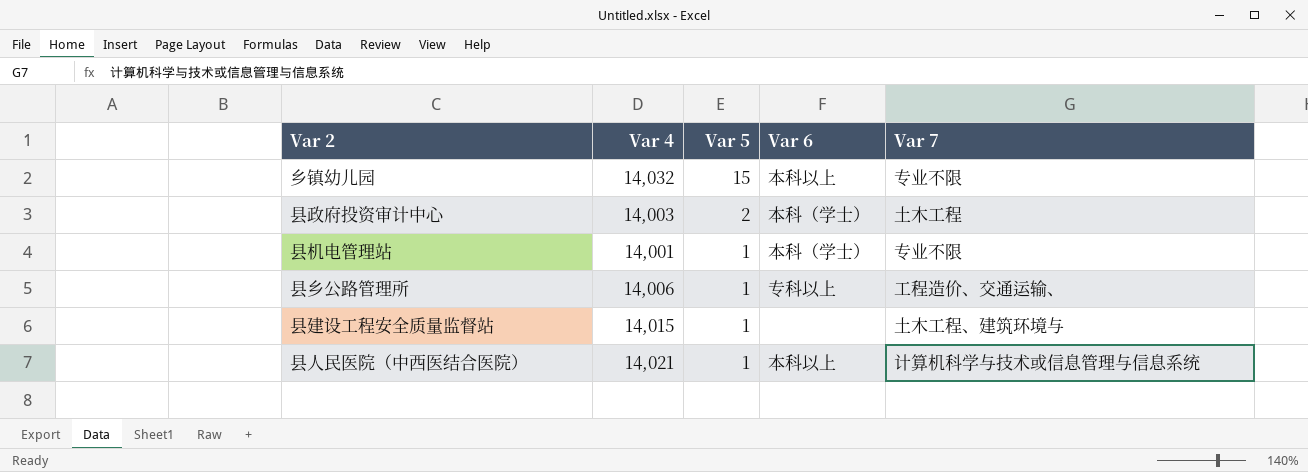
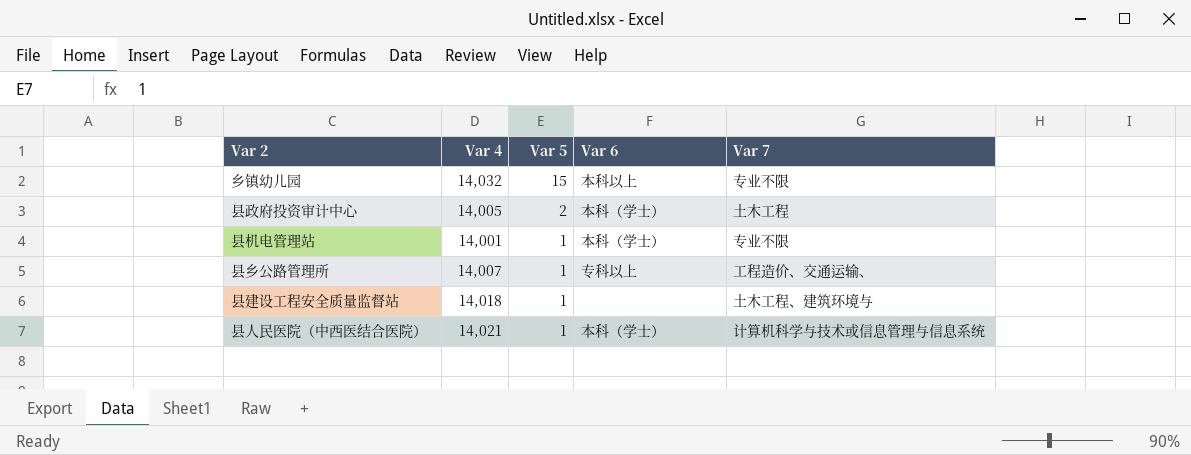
县政府投资审计中心 | Var 4: 14,003 -> 14,005
县乡公路管理所 | Var 4: 14,006 -> 14,007
县建设工程安全质量监督站 | Var 4: 14,015 -> 14,018
县人民医院（中西医结合医院） | Var 6: 本科以上 -> 本科（学士）

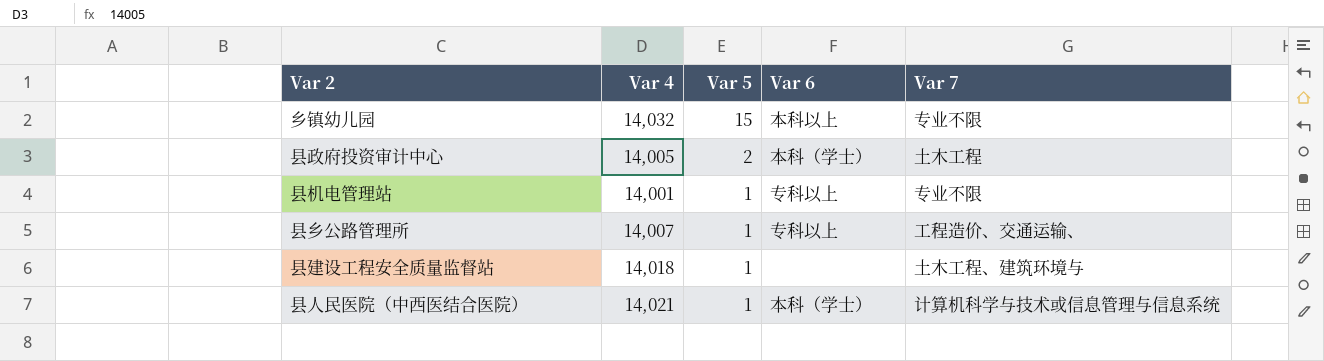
县机电管理站 | Var 6: 本科（学士） -> 专科以上

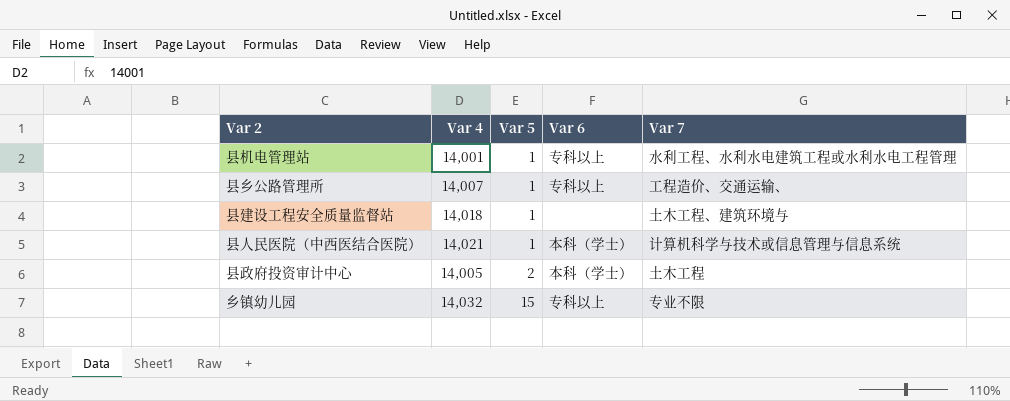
row order: Var 5 descending -> Var 5 ascending
县机电管理站 | Var 7: 专业不限 -> 水利工程、水利水电建筑工程或水利水电工程管理
乡镇幼儿园 | Var 6: 本科以上 -> 专科以上

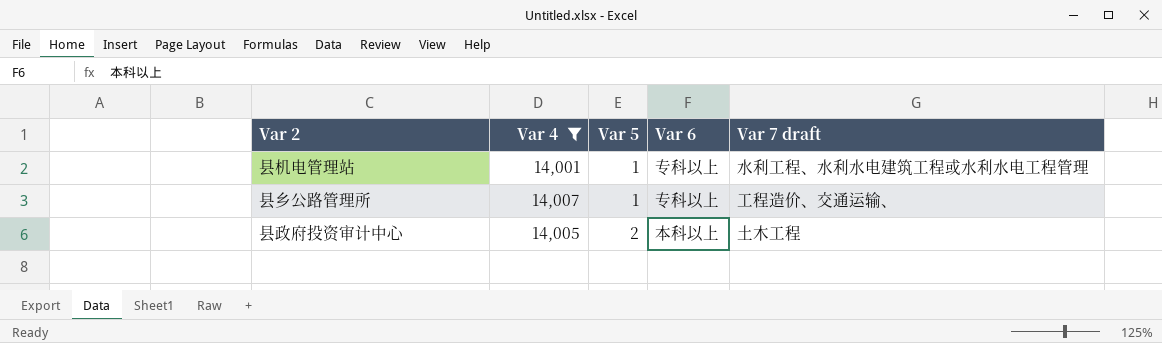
filter: none -> Var 4 <= 14,007
column name: Var 7 -> Var 7 draft
县政府投资审计中心 | Var 6: 本科（学士） -> 本科以上

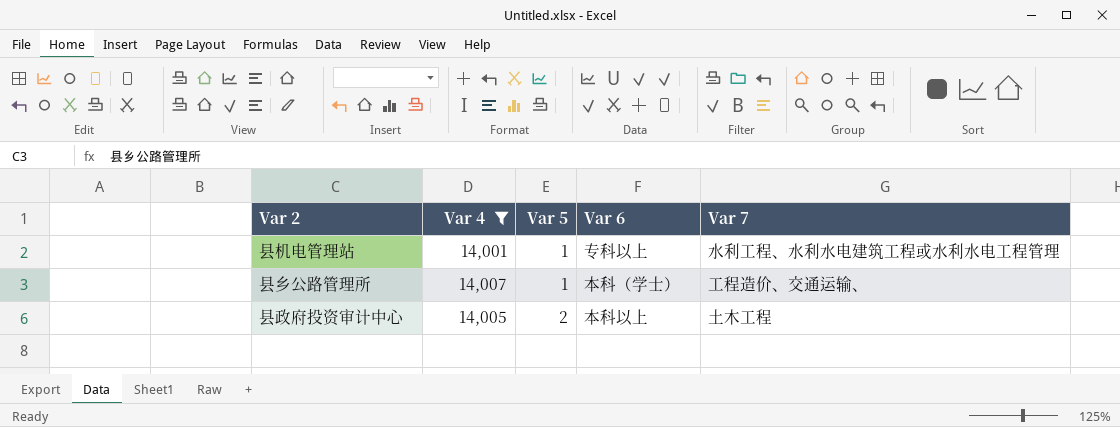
column name: Var 7 draft -> Var 7
县乡公路管理所 | Var 6: 专科以上 -> 本科（学士）

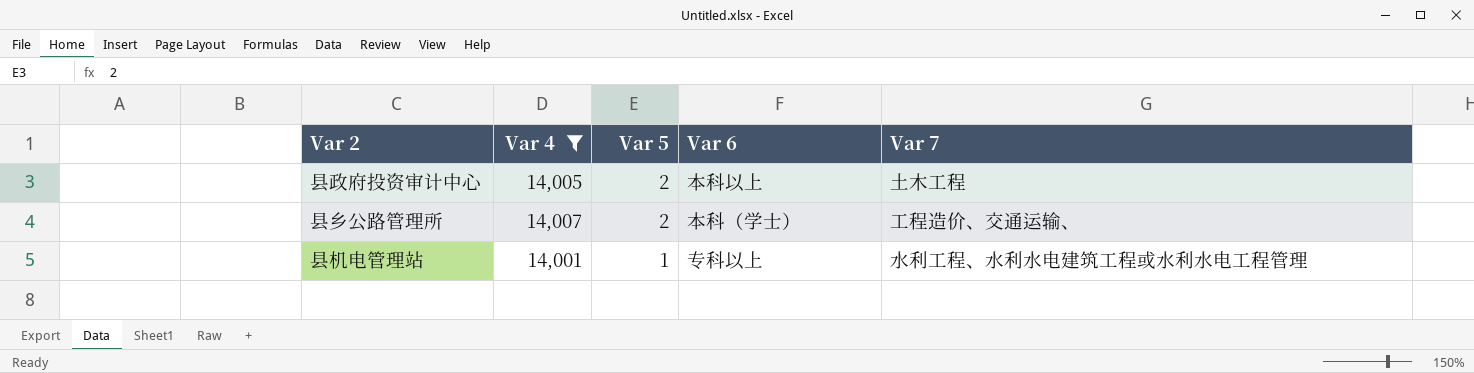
row order: Var 5 ascending -> Var 5 descending
县乡公路管理所 | Var 5: 1 -> 2

